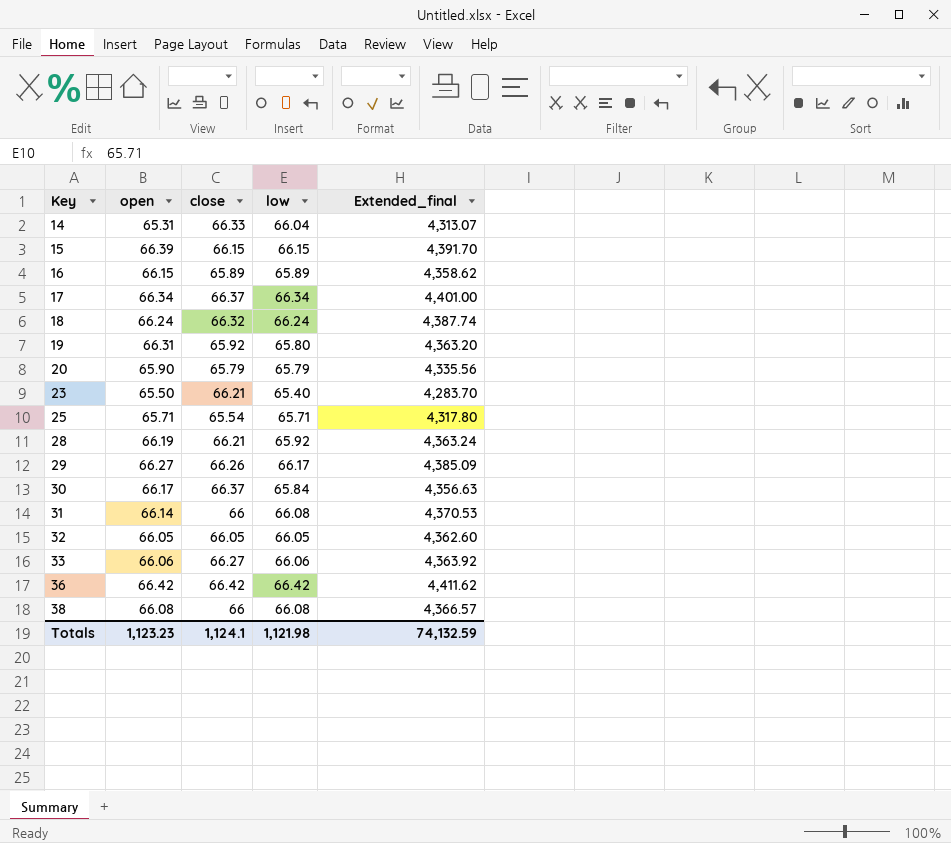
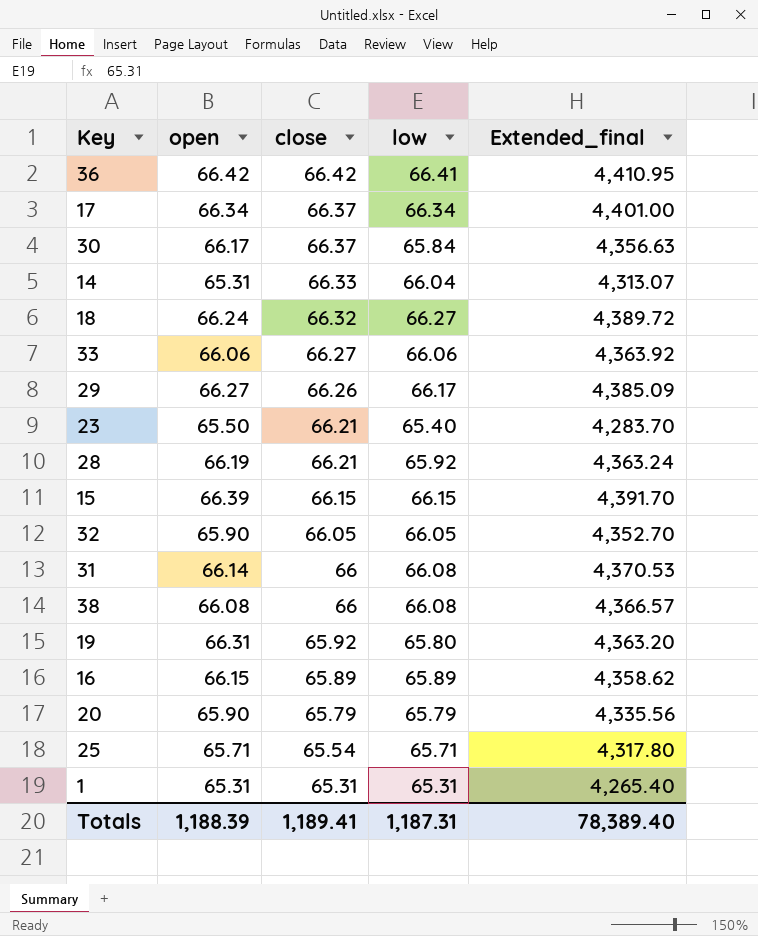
row order: Key ascending -> close descending
36 | low: 66.42 -> 66.41
36 | Extended_final: 4,411.62 -> 4,410.95
18 | low: 66.24 -> 66.27
18 | Extended_final: 4,387.74 -> 4,389.72
32 | open: 66.05 -> 65.90
32 | Extended_final: 4,362.60 -> 4,352.70
row 1: none -> 65.31 | 65.31 | 65.31 | 4,265.40
Totals | open: 1,123.23 -> 1,188.39
Totals | close: 1,124.1 -> 1,189.41
Totals | low: 1,121.98 -> 1,187.31
Totals | Extended_final: 74,132.59 -> 78,389.40

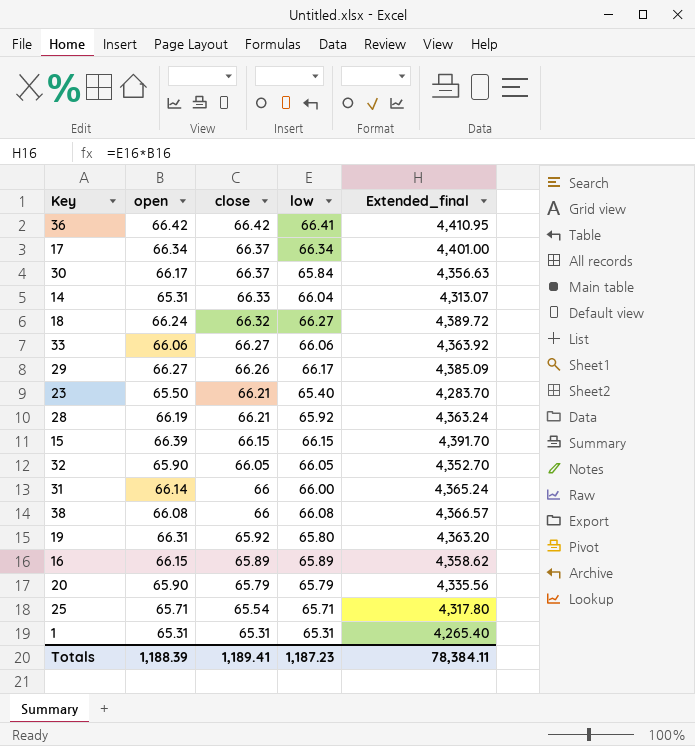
31 | low: 66.08 -> 66.00
31 | Extended_final: 4,370.53 -> 4,365.24
Totals | low: 1,187.31 -> 1,187.23
Totals | Extended_final: 78,389.40 -> 78,384.11

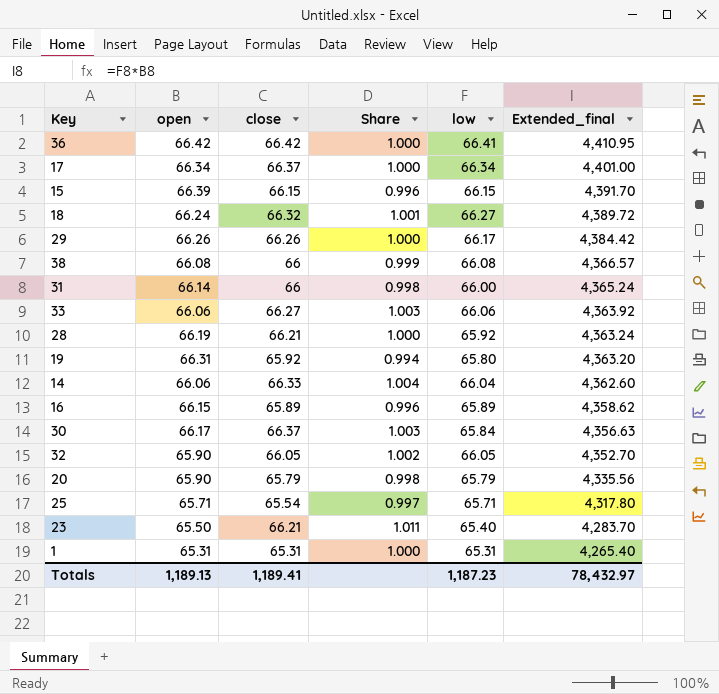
row order: close descending -> Extended_final descending
column Share | formula: none -> [close] / [open]
29 | open: 66.27 -> 66.26
29 | Extended_final: 4,385.09 -> 4,384.42
14 | open: 65.31 -> 66.06
14 | Extended_final: 4,313.07 -> 4,362.60
Totals | open: 1,188.39 -> 1,189.13
Totals | Extended_final: 78,384.11 -> 78,432.97

